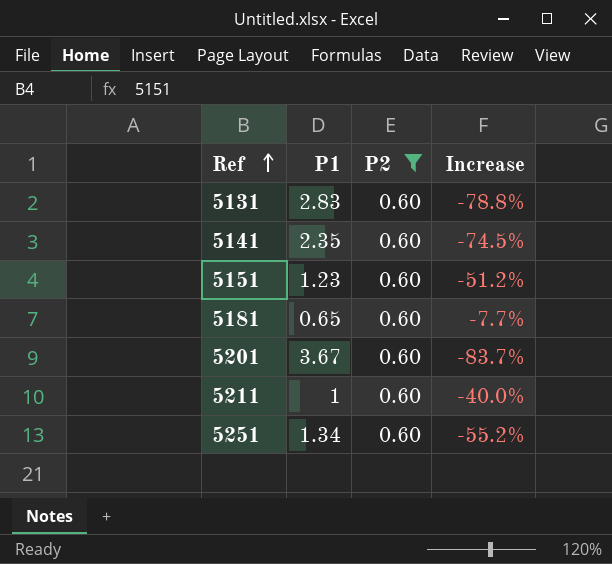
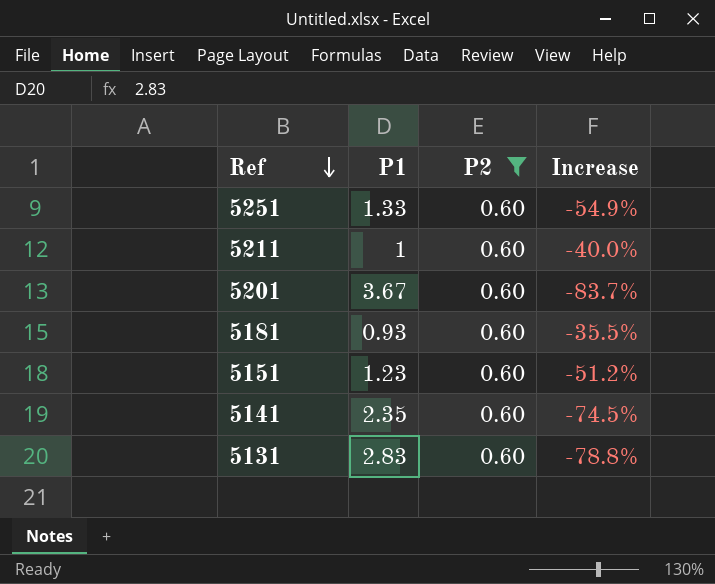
row order: Ref ascending -> Ref descending
5251 | P1: 1.34 -> 1.33
5251 | Increase: -55.2% -> -54.9%
5181 | P1: 0.65 -> 0.93
5181 | Increase: -7.7% -> -35.5%

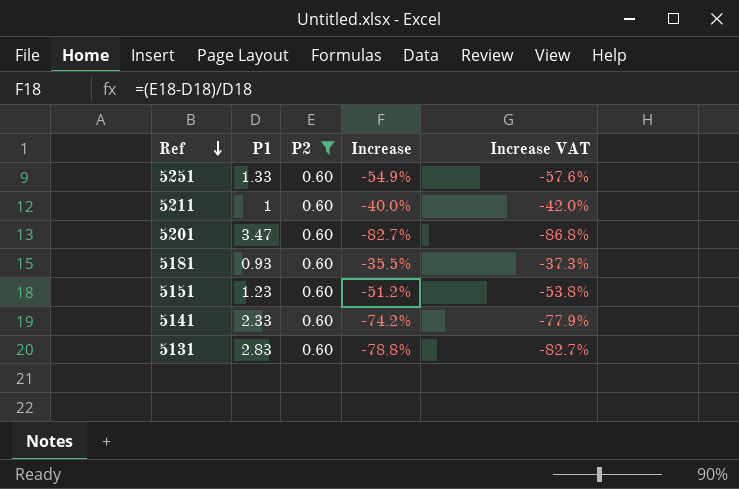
column Increase VAT | formula: none -> [Increase] * 1.05
5201 | P1: 3.67 -> 3.47
5201 | Increase: -83.7% -> -82.7%
5141 | P1: 2.35 -> 2.33
5141 | Increase: -74.5% -> -74.2%

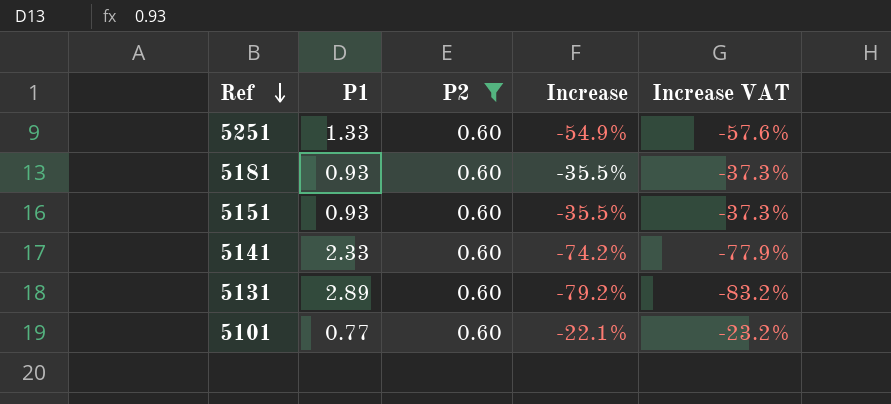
row 5211: 1 | 0.60 | -40.0% | -42.0% -> none
row 5201: 3.47 | 0.60 | -82.7% | -86.8% -> none
5151 | P1: 1.23 -> 0.93
5151 | Increase: -51.2% -> -35.5%
5151 | Increase VAT: -53.8% -> -37.3%
5131 | P1: 2.83 -> 2.89
5131 | Increase: -78.8% -> -79.2%
5131 | Increase VAT: -82.7% -> -83.2%
row 5101: none -> 0.77 | 0.60 | -22.1% | -23.2%

